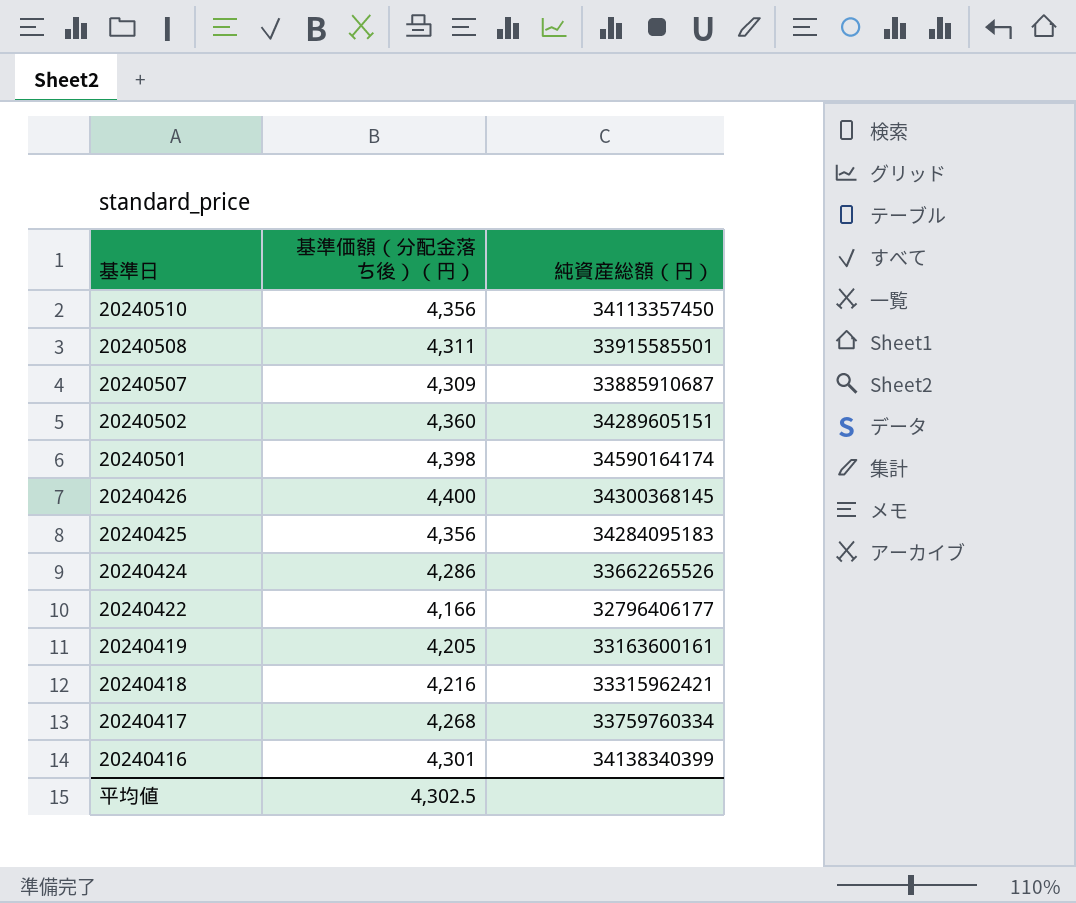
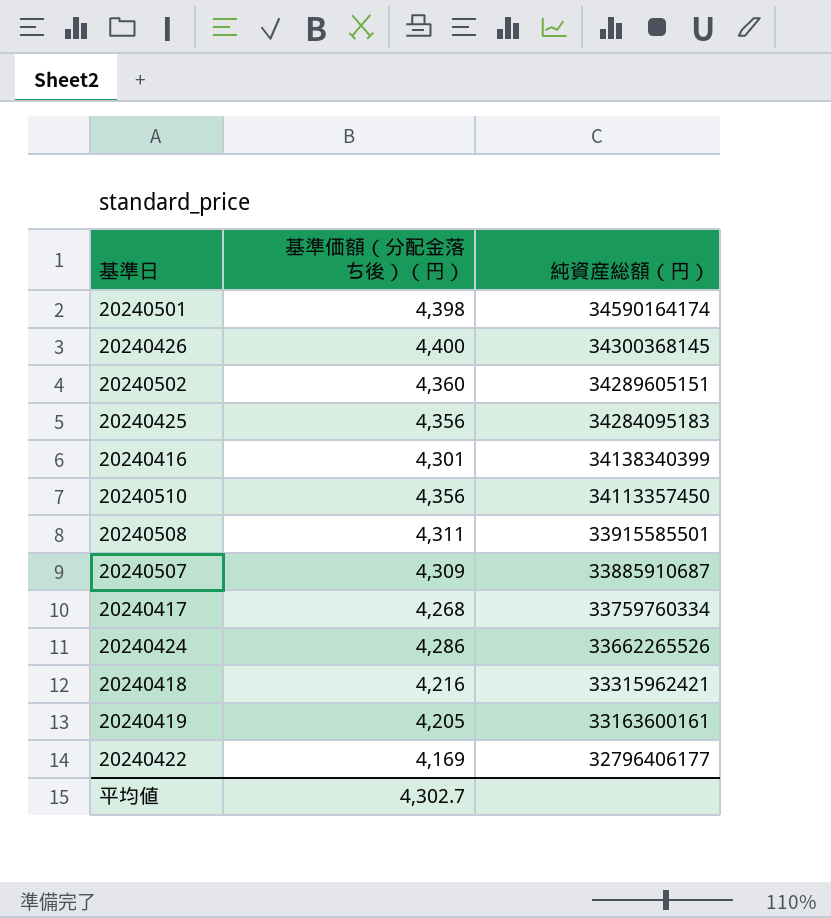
row order: 基準日 descending -> 純資産総額（円） descending
20240422 | 基準価額（分配金落ち後）（円）: 4,166 -> 4,169
平均値 | 基準価額（分配金落ち後）（円）: 4,302.5 -> 4,302.7

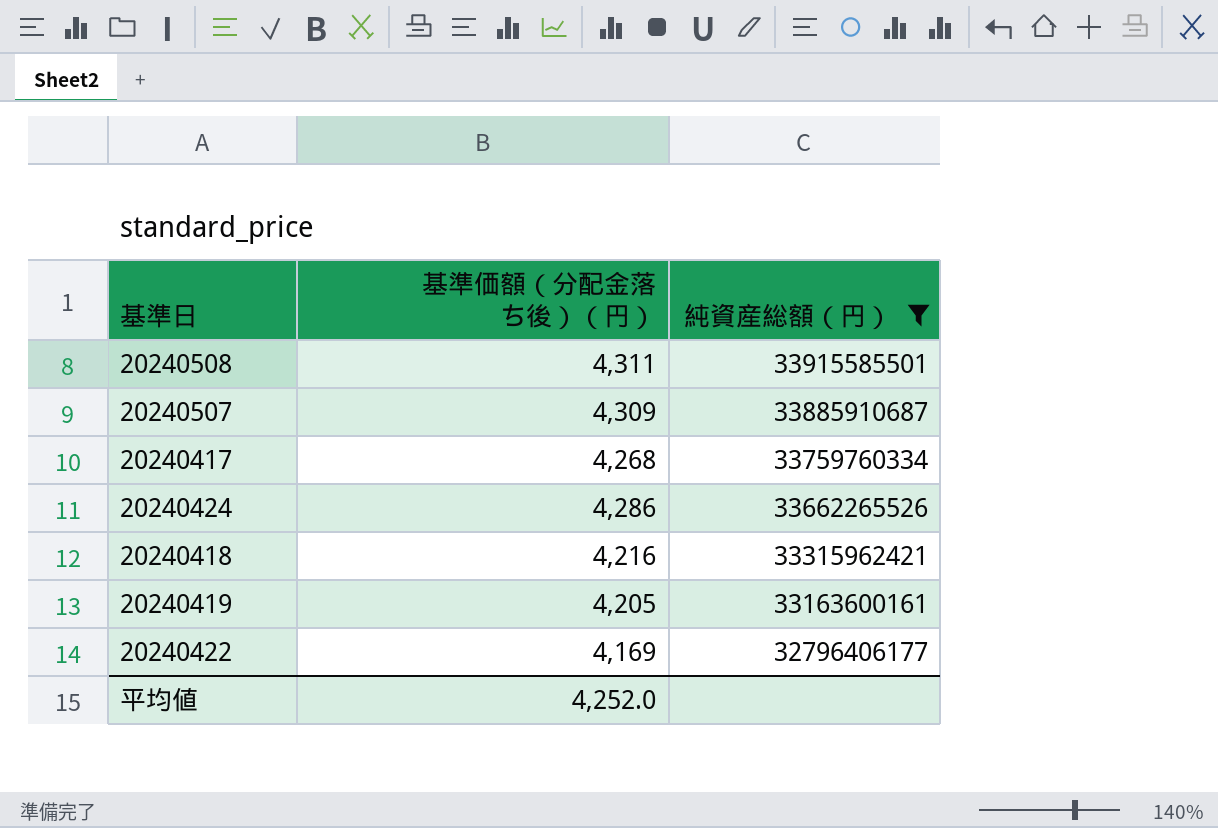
filter: none -> 純資産総額（円） <= 33915585501
平均値 | 基準価額（分配金落ち後）（円）: 4,302.7 -> 4,252.0

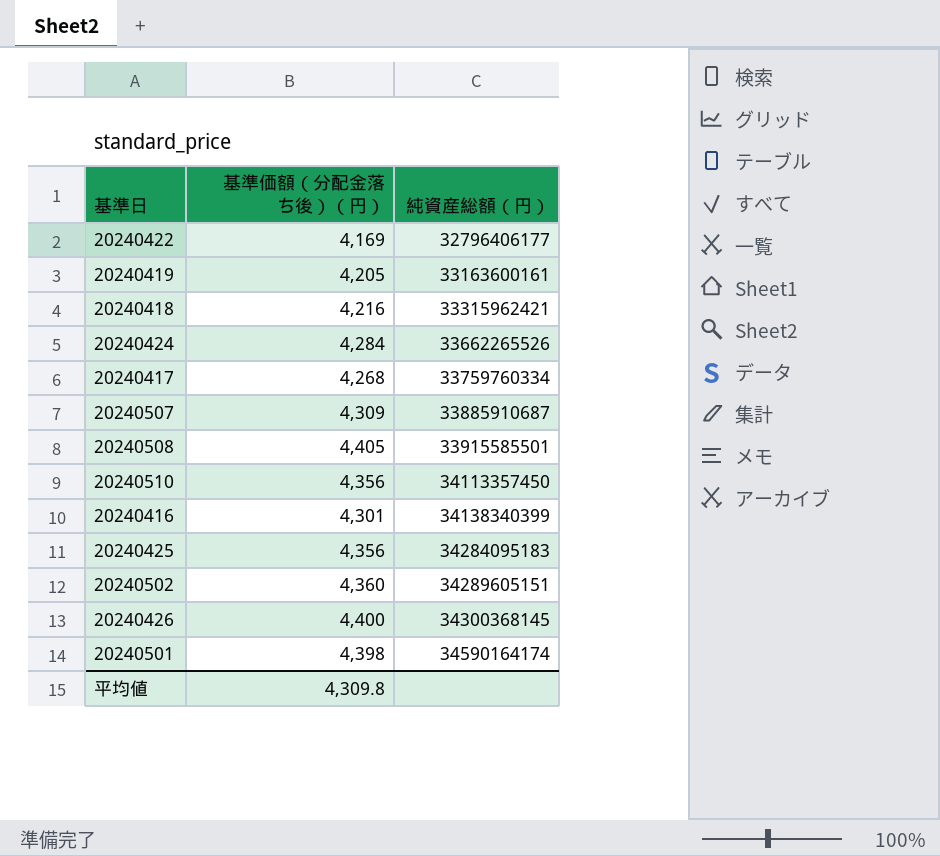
filter: 純資産総額（円） <= 33915585501 -> none
row order: 純資産総額（円） descending -> 純資産総額（円） ascending
20240424 | 基準価額（分配金落ち後）（円）: 4,286 -> 4,284
20240508 | 基準価額（分配金落ち後）（円）: 4,311 -> 4,405
平均値 | 基準価額（分配金落ち後）（円）: 4,252.0 -> 4,309.8

